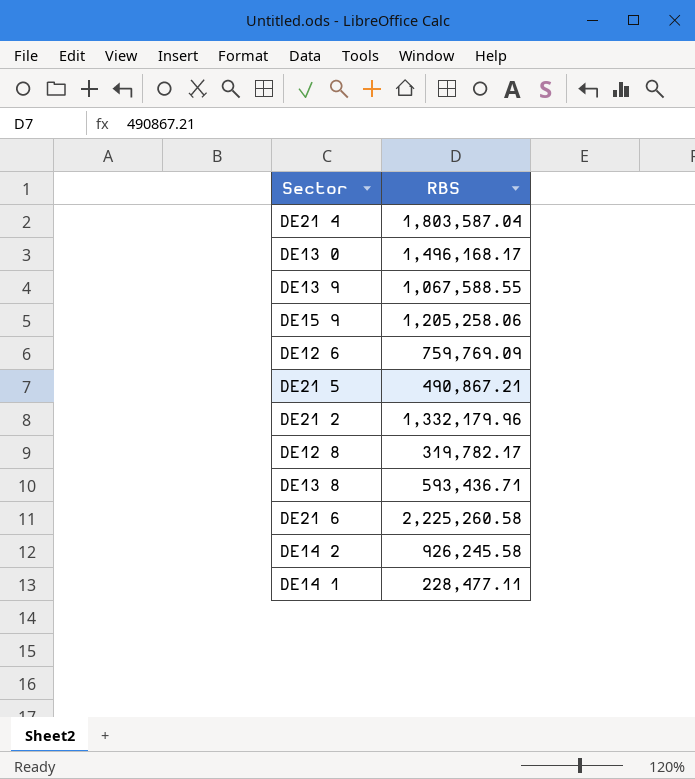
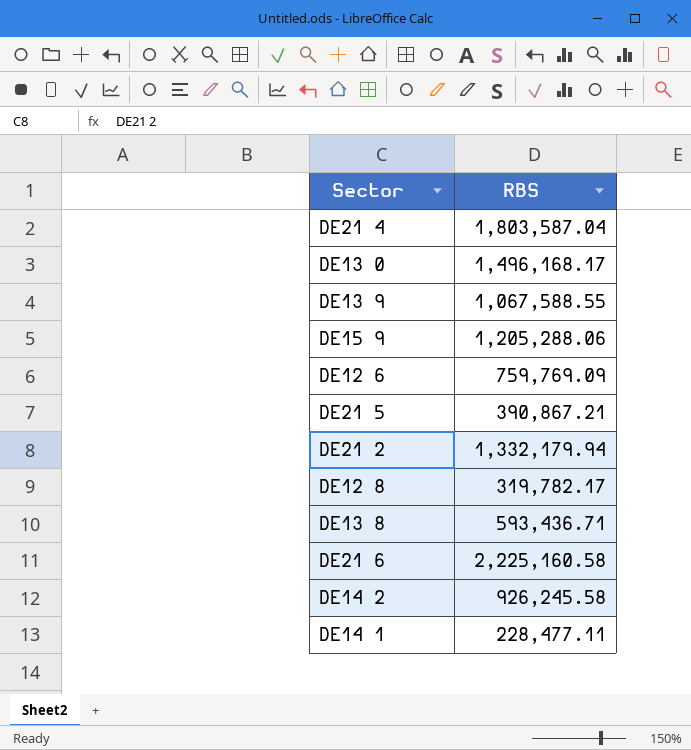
DE15 9 | RBS: 1,205,258.06 -> 1,205,288.06
DE21 5 | RBS: 490,867.21 -> 390,867.21
DE21 2 | RBS: 1,332,179.96 -> 1,332,179.94
DE21 6 | RBS: 2,225,260.58 -> 2,225,160.58

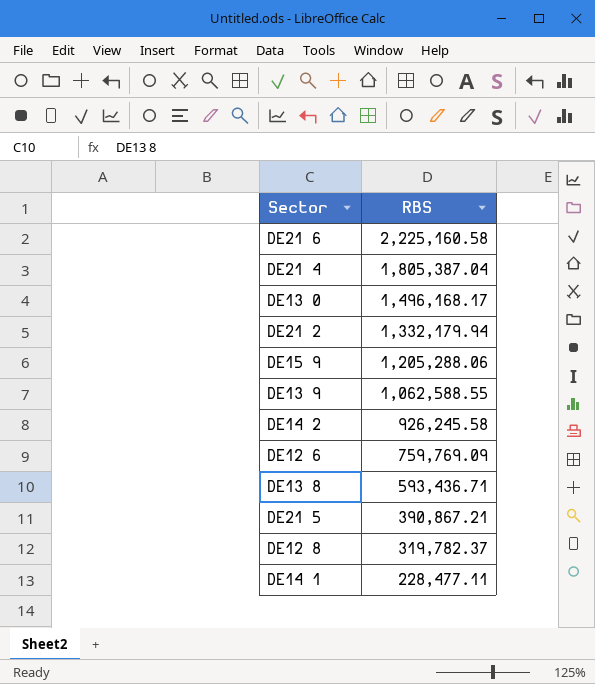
row order: none -> RBS descending
DE21 4 | RBS: 1,803,587.04 -> 1,805,387.04
DE13 9 | RBS: 1,067,588.55 -> 1,062,588.55
DE12 8 | RBS: 319,782.17 -> 319,782.37

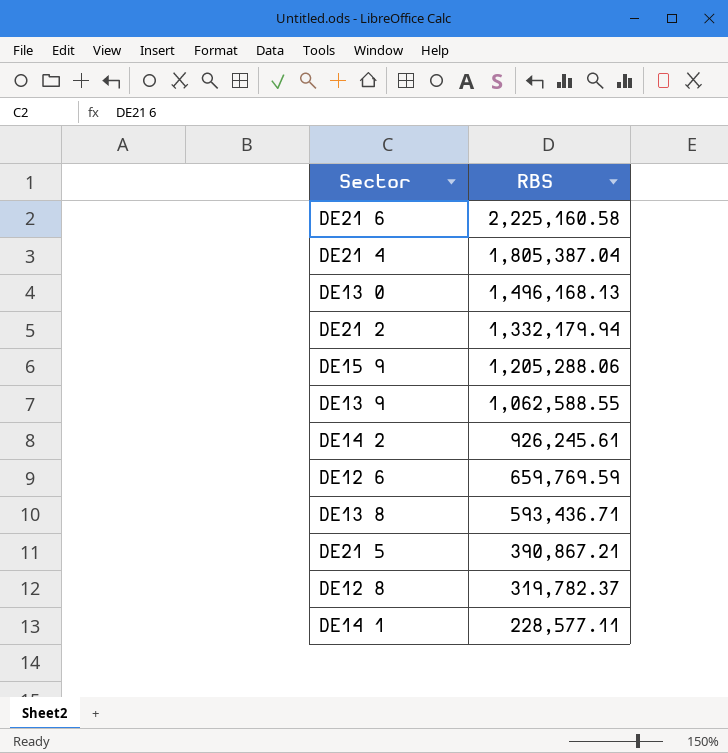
DE13 0 | RBS: 1,496,168.17 -> 1,496,168.13
DE14 2 | RBS: 926,245.58 -> 926,245.61
DE12 6 | RBS: 759,769.09 -> 659,769.59
DE14 1 | RBS: 228,477.11 -> 228,577.11

